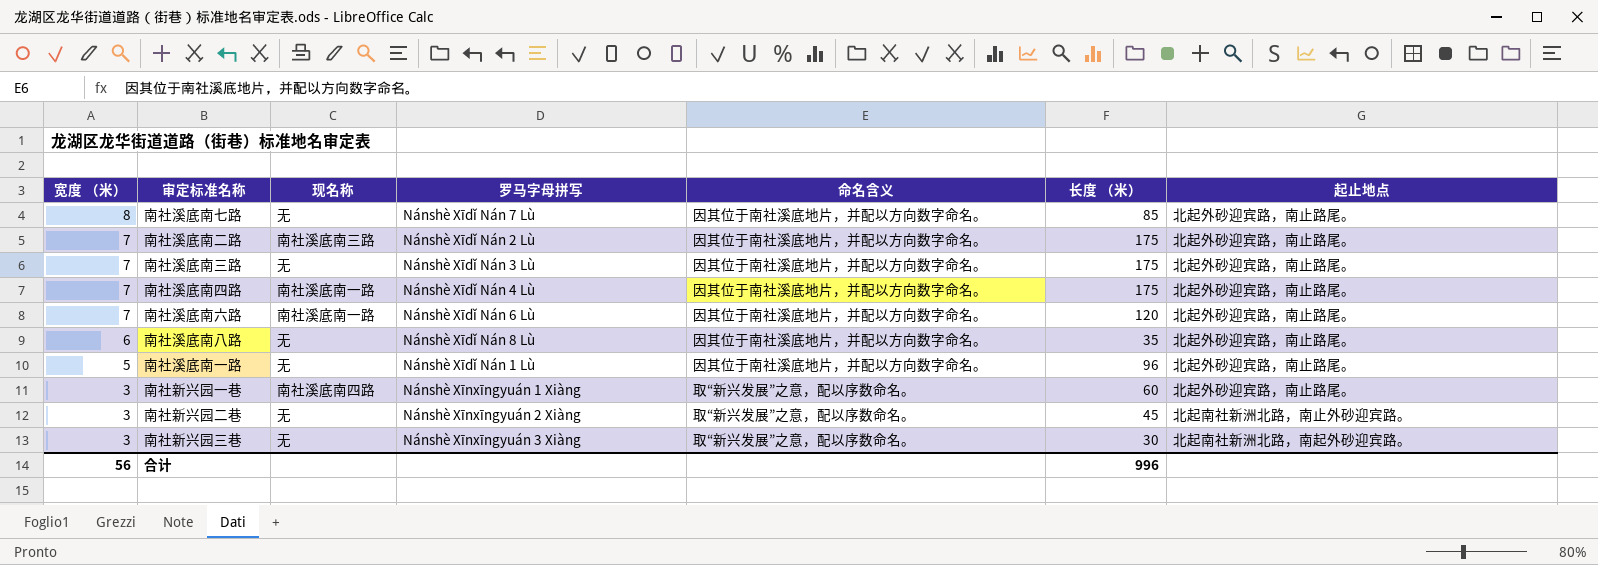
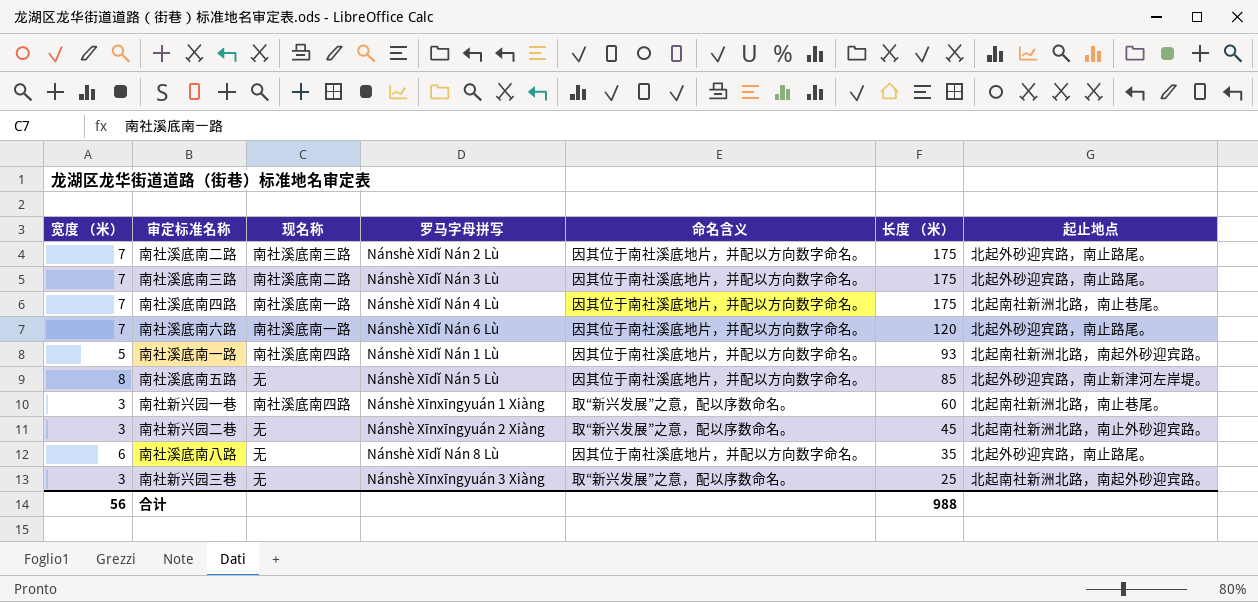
row order: 宽度 （米） descending -> 长度 （米） descending
row 南社溪底南七路: 8 | 无 | Nánshè Xīdǐ Nán 7 Lù | 因其位于南社溪底地片，并配以方向数字命名。 | 85 | 北起外砂迎宾路，南止路尾。 -> none
南社溪底南三路 | 现名称: 无 -> 南社溪底南二路
南社溪底南四路 | 起止地点: 北起外砂迎宾路，南止路尾。 -> 北起南社新洲北路，南止巷尾。
南社溪底南一路 | 现名称: 无 -> 南社溪底南四路
南社溪底南一路 | 长度 （米）: 96 -> 93
南社溪底南一路 | 起止地点: 北起外砂迎宾路，南止路尾。 -> 北起南社新洲北路，南起外砂迎宾路。
row 南社溪底南五路: none -> 8 | 无 | Nánshè Xīdǐ Nán 5 Lù | 因其位于南社溪底地片，并配以方向数字命名。 | 85 | 北起外砂迎宾路，南止新津河左岸堤。
南社新兴园一巷 | 起止地点: 北起外砂迎宾路，南止路尾。 -> 北起南社新洲北路，南止巷尾。
南社新兴园三巷 | 长度 （米）: 30 -> 25
合计 | 长度 （米）: 996 -> 988

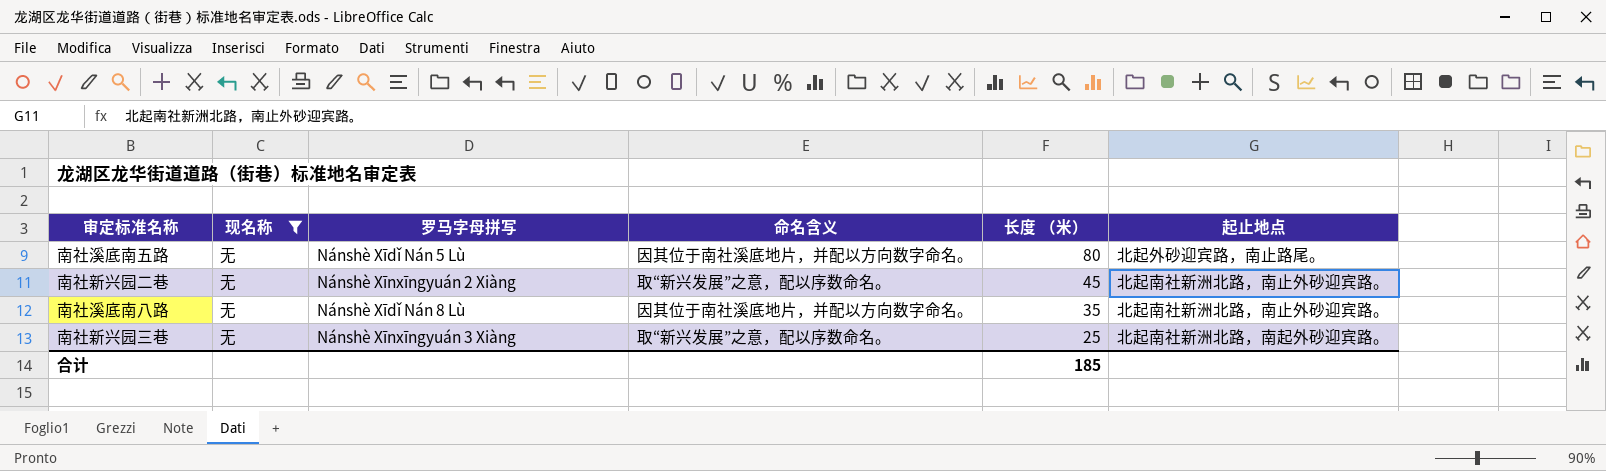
filter: none -> 现名称 = 无
column 宽度 （米） | position: 1 -> none
南社溪底南五路 | 长度 （米）: 85 -> 80
南社溪底南五路 | 起止地点: 北起外砂迎宾路，南止新津河左岸堤。 -> 北起外砂迎宾路，南止路尾。
南社溪底南八路 | 起止地点: 北起外砂迎宾路，南止路尾。 -> 北起南社新洲北路，南止外砂迎宾路。
合计 | 长度 （米）: 988 -> 185

